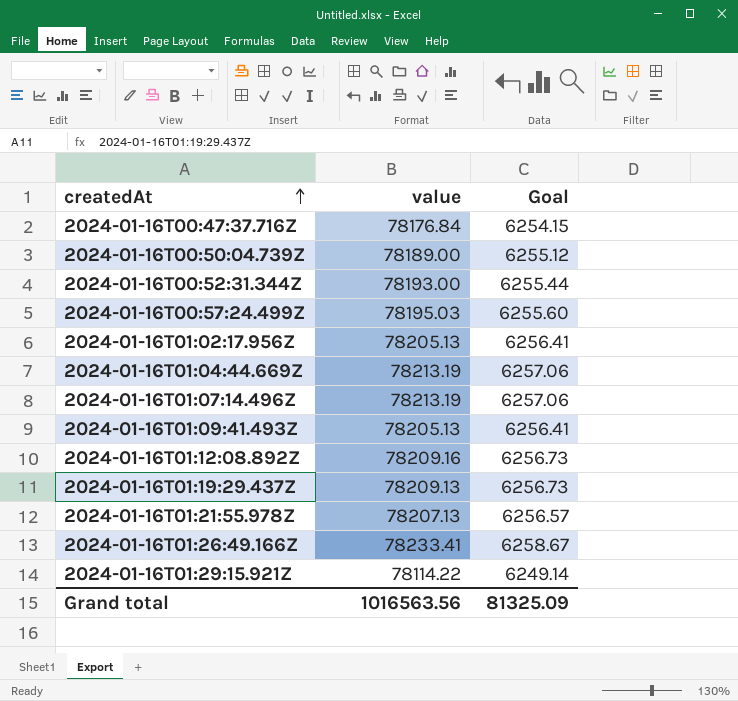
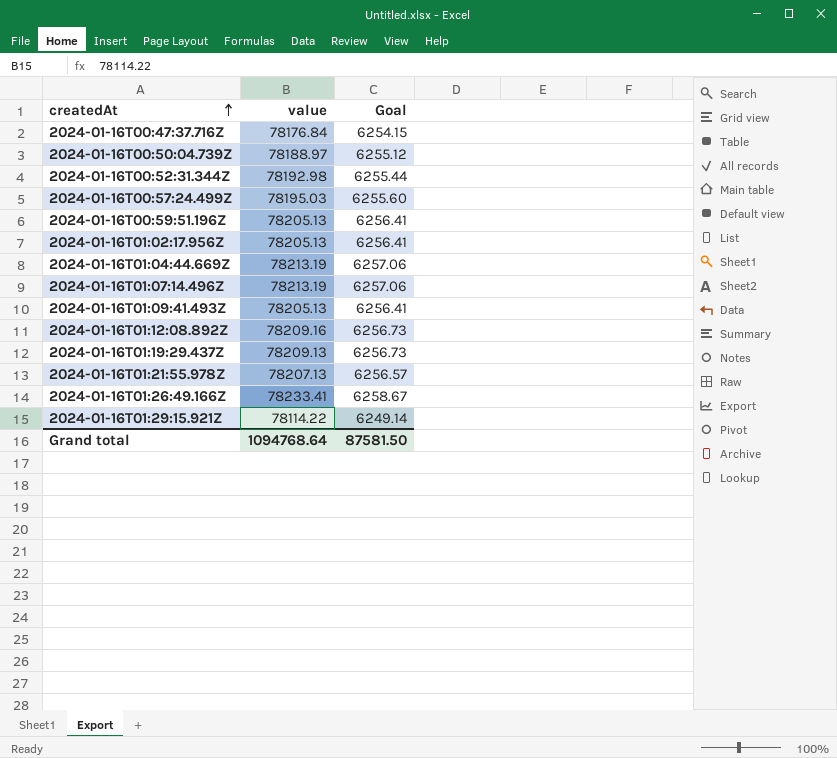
2024-01-16T00:50:04.739Z | value: 78189.00 -> 78188.97
2024-01-16T00:52:31.344Z | value: 78193.00 -> 78192.98
row 2024-01-16T00:59:51.196Z: none -> 78205.13 | 6256.41
Grand total | value: 1016563.56 -> 1094768.64
Grand total | Goal: 81325.09 -> 87581.50

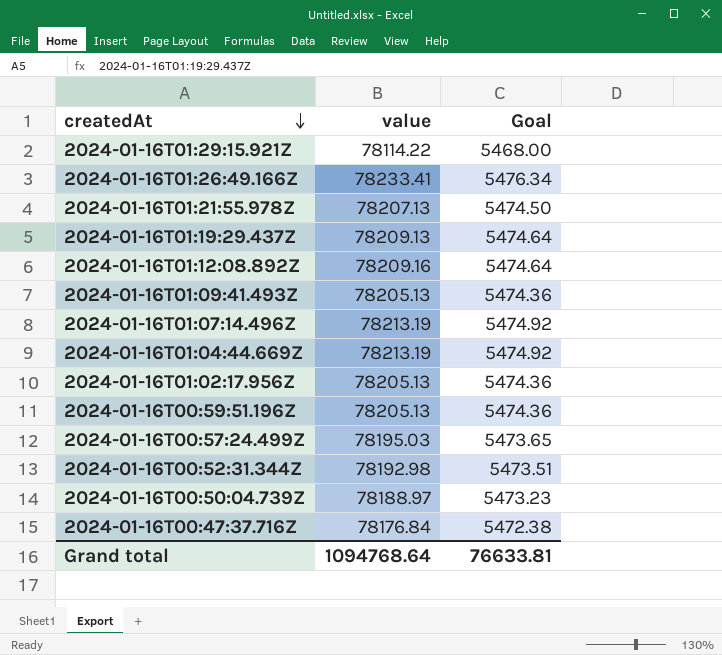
row order: createdAt ascending -> createdAt descending
column Goal | formula: [value] * 0.08 -> [value] * 0.07
Grand total | Goal: 87581.50 -> 76633.81

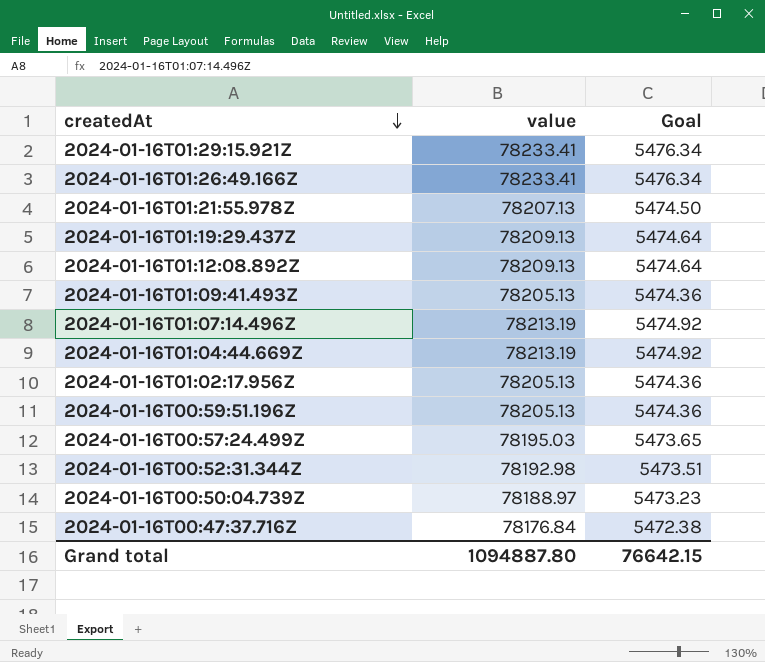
2024-01-16T01:29:15.921Z | value: 78114.22 -> 78233.41
2024-01-16T01:29:15.921Z | Goal: 5468.00 -> 5476.34
2024-01-16T01:12:08.892Z | value: 78209.16 -> 78209.13
Grand total | value: 1094768.64 -> 1094887.80
Grand total | Goal: 76633.81 -> 76642.15

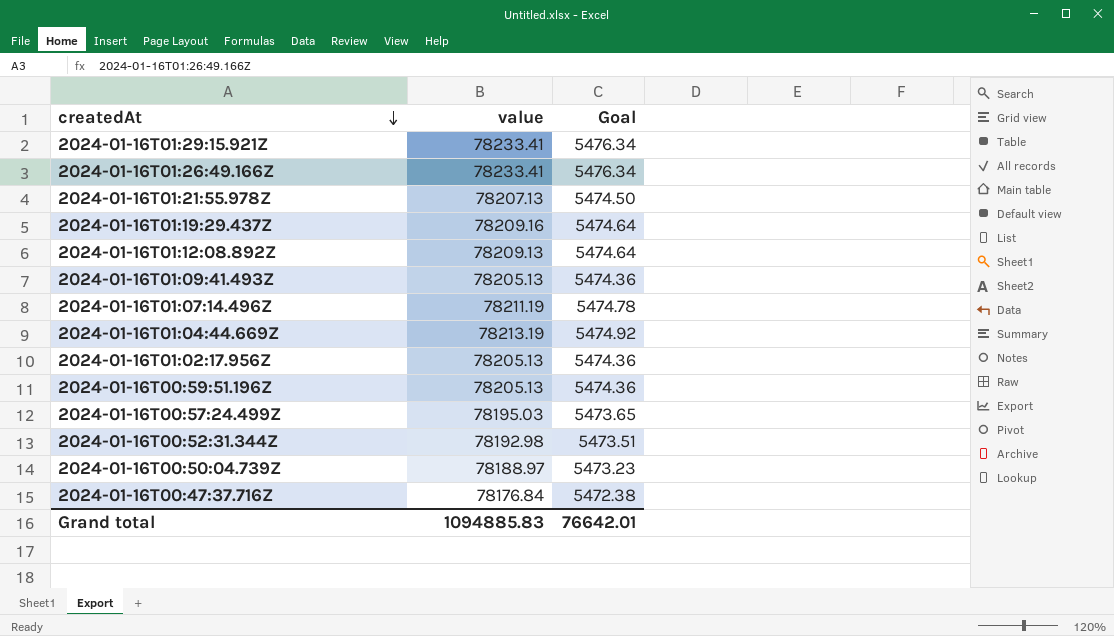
2024-01-16T01:19:29.437Z | value: 78209.13 -> 78209.16
2024-01-16T01:07:14.496Z | value: 78213.19 -> 78211.19
2024-01-16T01:07:14.496Z | Goal: 5474.92 -> 5474.78
Grand total | value: 1094887.80 -> 1094885.83
Grand total | Goal: 76642.15 -> 76642.01

